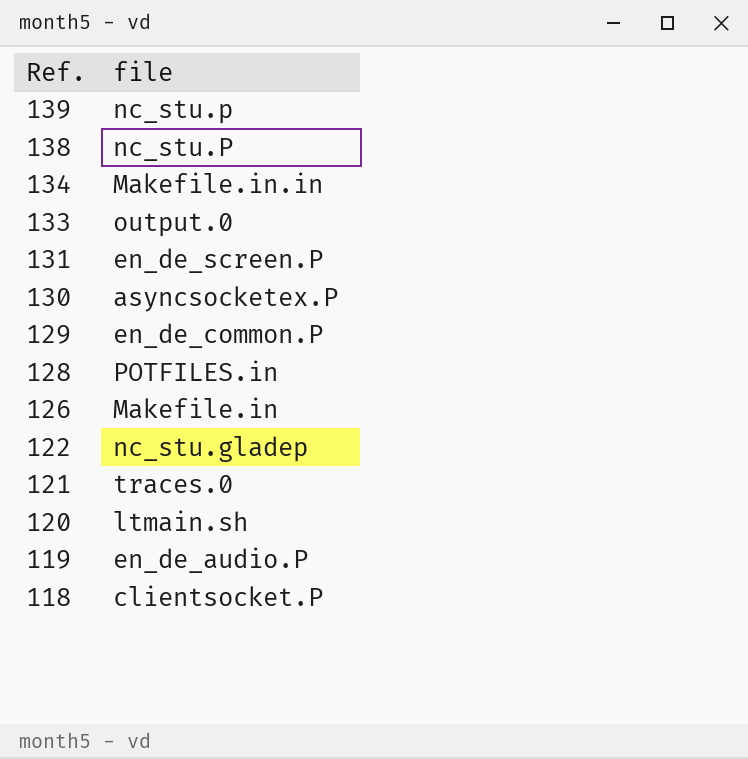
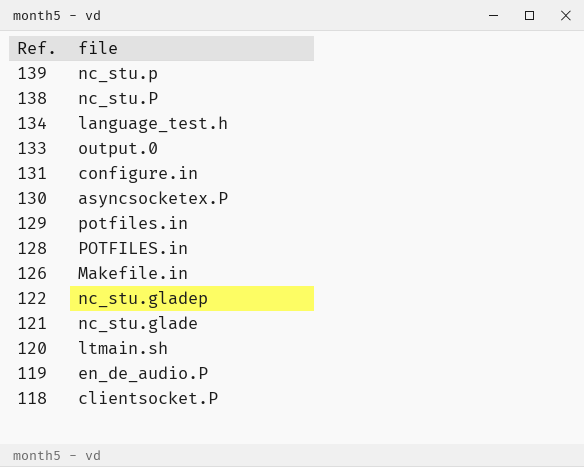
134 | file: Makefile.in.in -> language_test.h
131 | file: en_de_screen.P -> configure.in
129 | file: en_de_common.P -> potfiles.in
121 | file: traces.0 -> nc_stu.glade

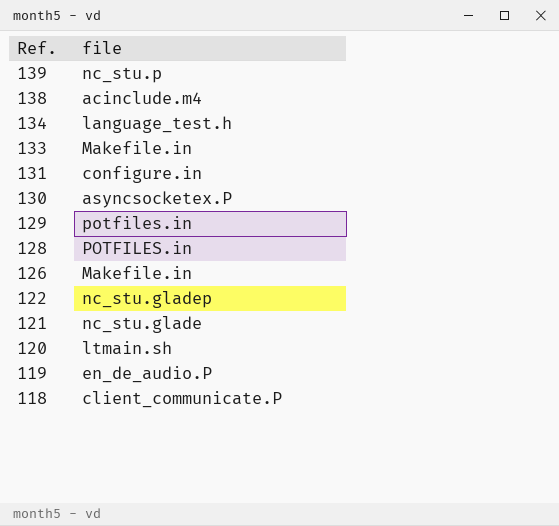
138 | file: nc_stu.P -> acinclude.m4
133 | file: output.0 -> Makefile.in
118 | file: clientsocket.P -> client_communicate.P

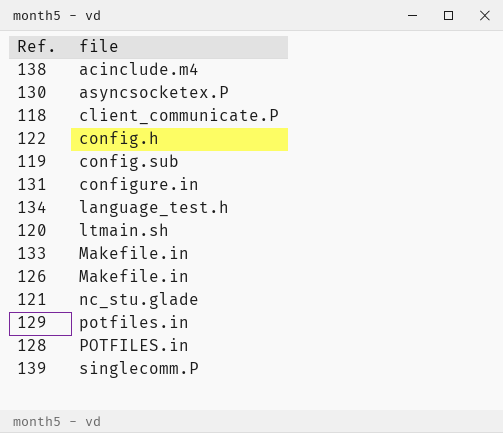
row order: Ref. descending -> file ascending
122 | file: nc_stu.gladep -> config.h
119 | file: en_de_audio.P -> config.sub
139 | file: nc_stu.p -> singlecomm.P

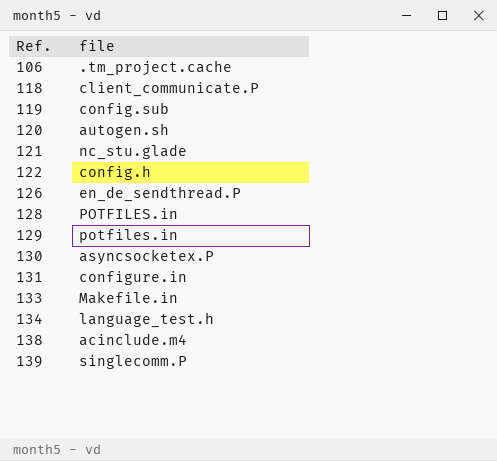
row order: file ascending -> Ref. ascending
row 106: none -> .tm_project.cache
120 | file: ltmain.sh -> autogen.sh
126 | file: Makefile.in -> en_de_sendthread.P

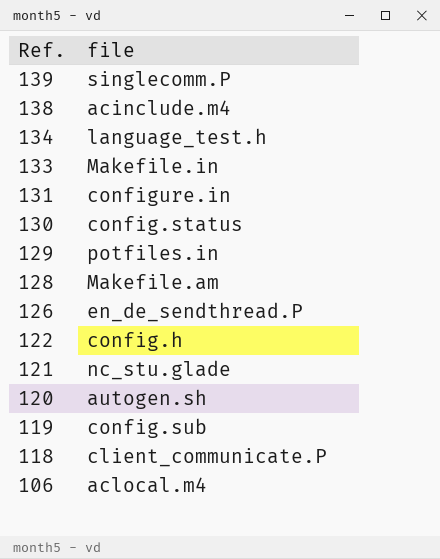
row order: Ref. ascending -> Ref. descending
130 | file: asyncsocketex.P -> config.status
128 | file: POTFILES.in -> Makefile.am
106 | file: .tm_project.cache -> aclocal.m4

